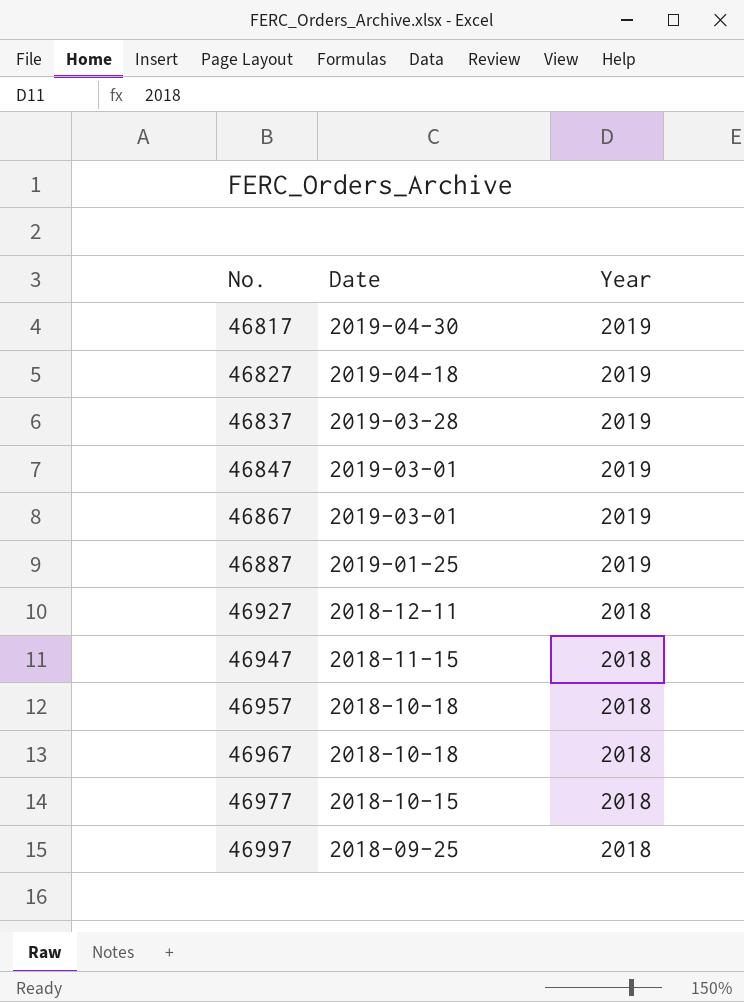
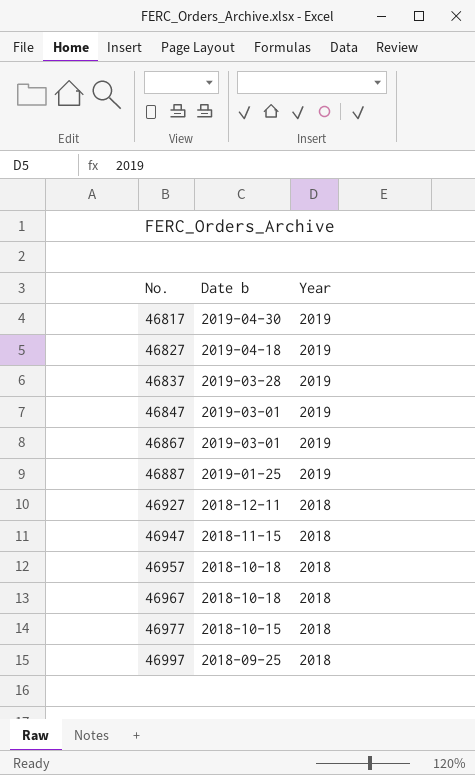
column name: Date -> Date b

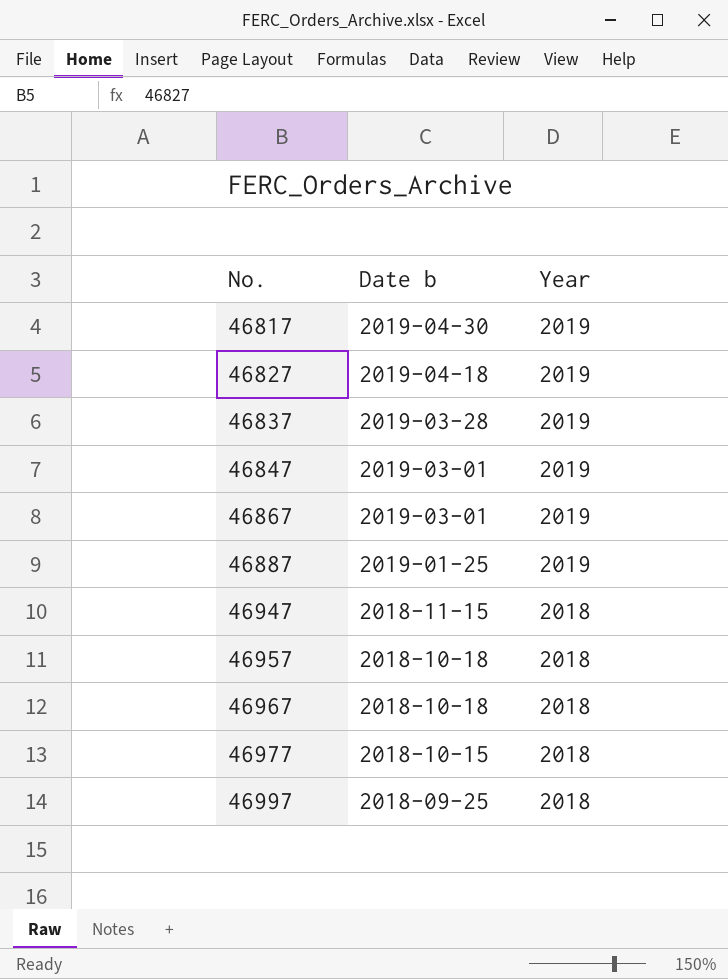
row 46927: 2018-12-11 | 2018 -> none

